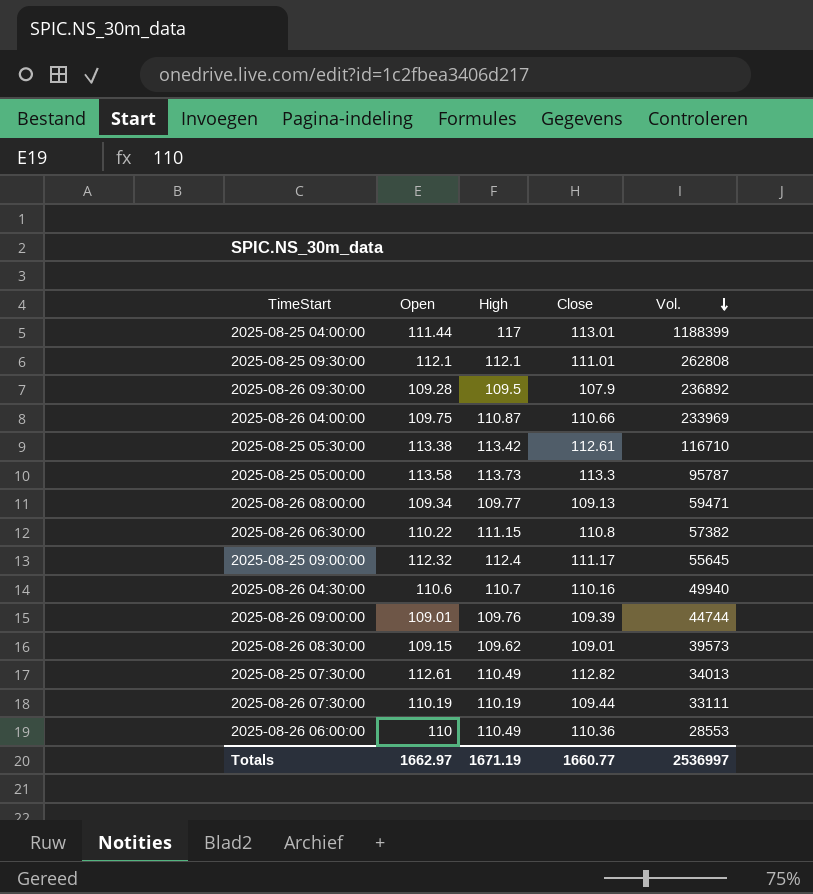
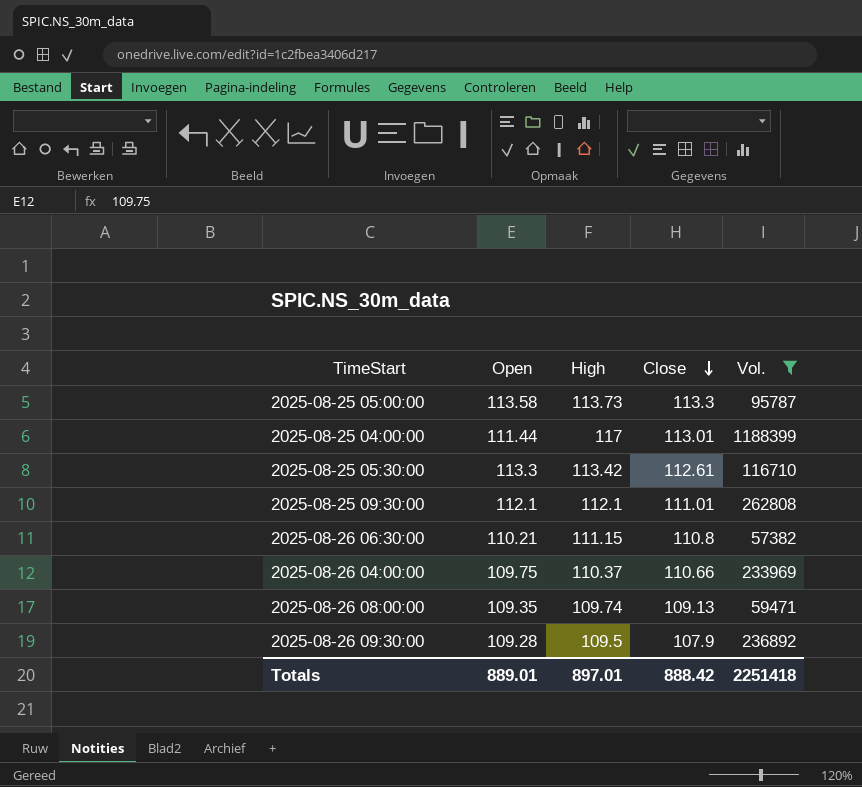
filter: none -> Vol. >= 57382
row order: Vol. descending -> Close descending
2025-08-25 05:30:00 | Open: 113.38 -> 113.3
2025-08-26 06:30:00 | Open: 110.22 -> 110.21
2025-08-26 04:00:00 | High: 110.87 -> 110.37
2025-08-26 08:00:00 | Open: 109.34 -> 109.35
2025-08-26 08:00:00 | High: 109.77 -> 109.74
Totals | Open: 1662.97 -> 889.01
Totals | High: 1671.19 -> 897.01
Totals | Close: 1660.77 -> 888.42
Totals | Vol.: 2536997 -> 2251418

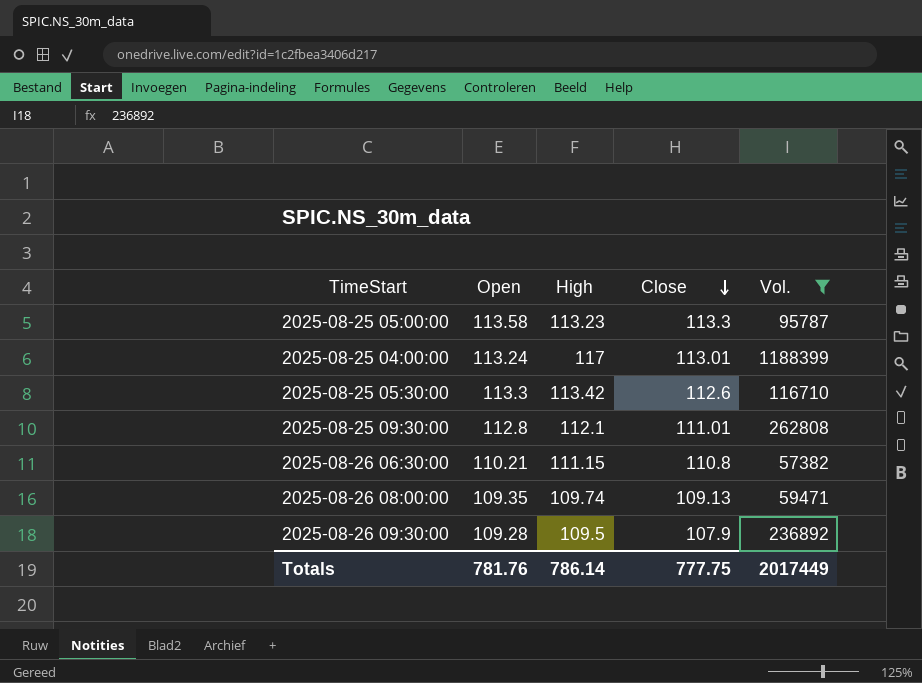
row 2025-08-26 04:00:00: 109.75 | 110.37 | 110.66 | 233969 -> none
2025-08-25 05:00:00 | High: 113.73 -> 113.23
2025-08-25 04:00:00 | Open: 111.44 -> 113.24
2025-08-25 05:30:00 | Close: 112.61 -> 112.6
2025-08-25 09:30:00 | Open: 112.1 -> 112.8
Totals | Open: 889.01 -> 781.76
Totals | High: 897.01 -> 786.14
Totals | Close: 888.42 -> 777.75
Totals | Vol.: 2251418 -> 2017449

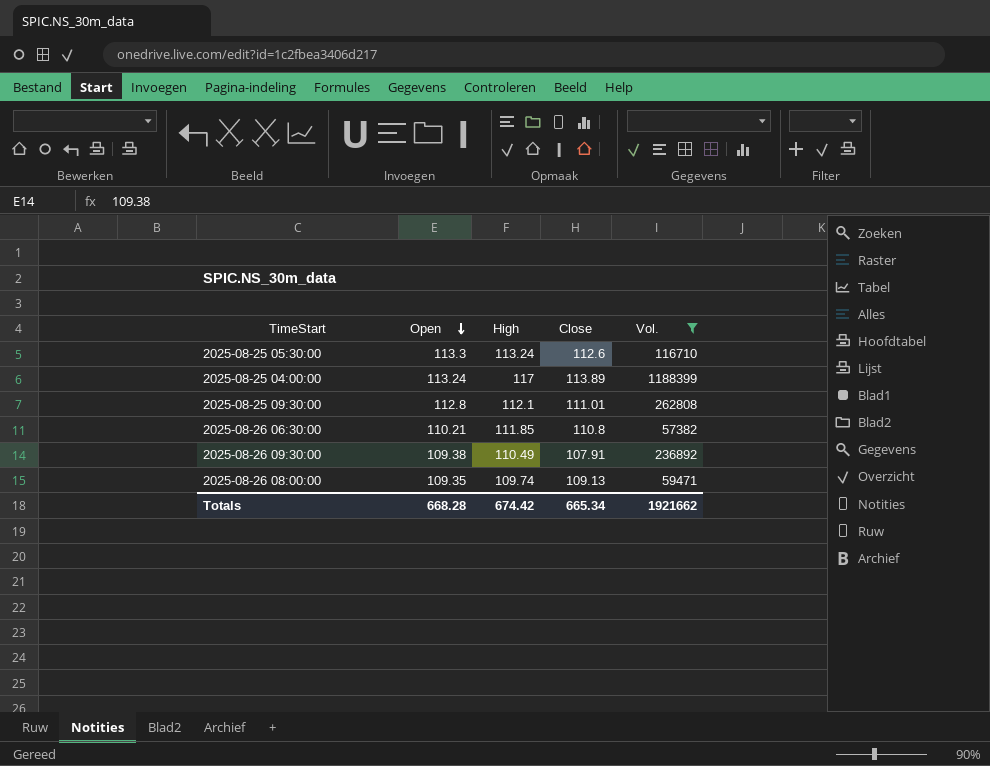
row order: Close descending -> Open descending
row 2025-08-25 05:00:00: 113.58 | 113.23 | 113.3 | 95787 -> none
2025-08-25 05:30:00 | High: 113.42 -> 113.24
2025-08-25 04:00:00 | Close: 113.01 -> 113.89
2025-08-26 06:30:00 | High: 111.15 -> 111.85
2025-08-26 09:30:00 | Open: 109.28 -> 109.38
2025-08-26 09:30:00 | High: 109.5 -> 110.49
2025-08-26 09:30:00 | Close: 107.9 -> 107.91
Totals | Open: 781.76 -> 668.28
Totals | High: 786.14 -> 674.42
Totals | Close: 777.75 -> 665.34
Totals | Vol.: 2017449 -> 1921662

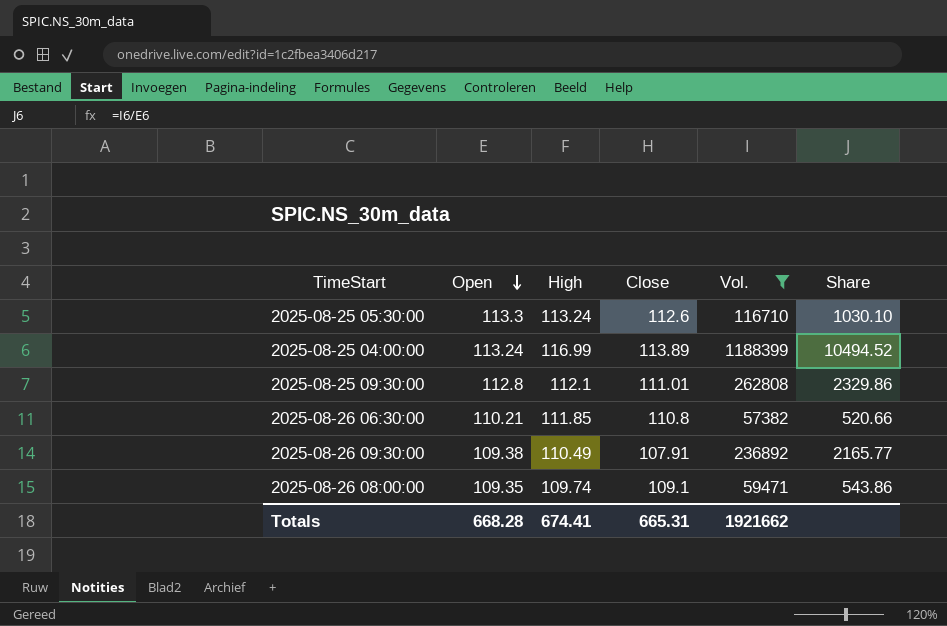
column Share | formula: none -> [Vol.] / [Open]
2025-08-25 04:00:00 | High: 117 -> 116.99
2025-08-26 08:00:00 | Close: 109.13 -> 109.1
Totals | High: 674.42 -> 674.41
Totals | Close: 665.34 -> 665.31

